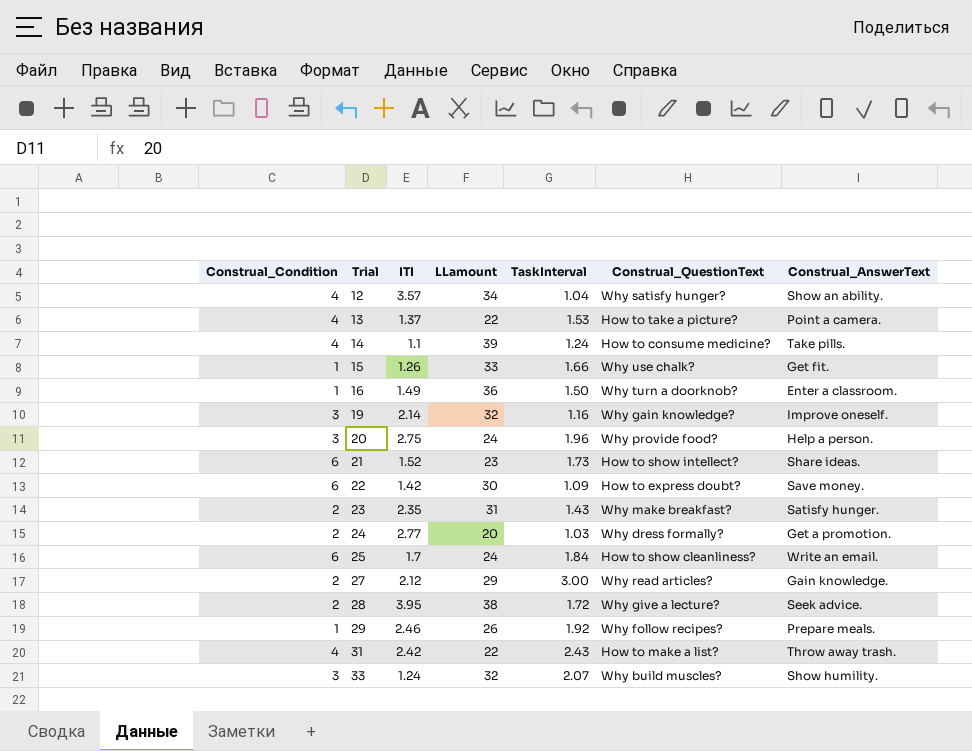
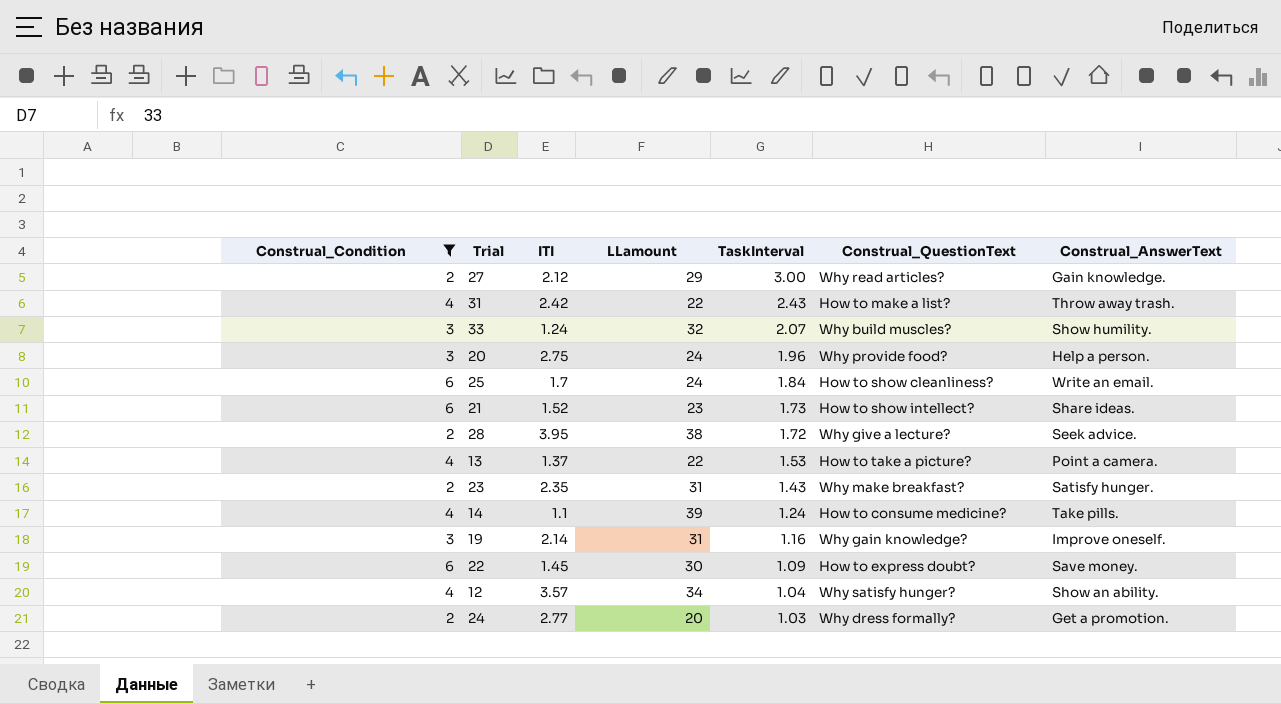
filter: none -> Construal_Condition != 1
row order: Trial ascending -> TaskInterval descending
19 | LLamount: 32 -> 31
22 | ITI: 1.42 -> 1.45

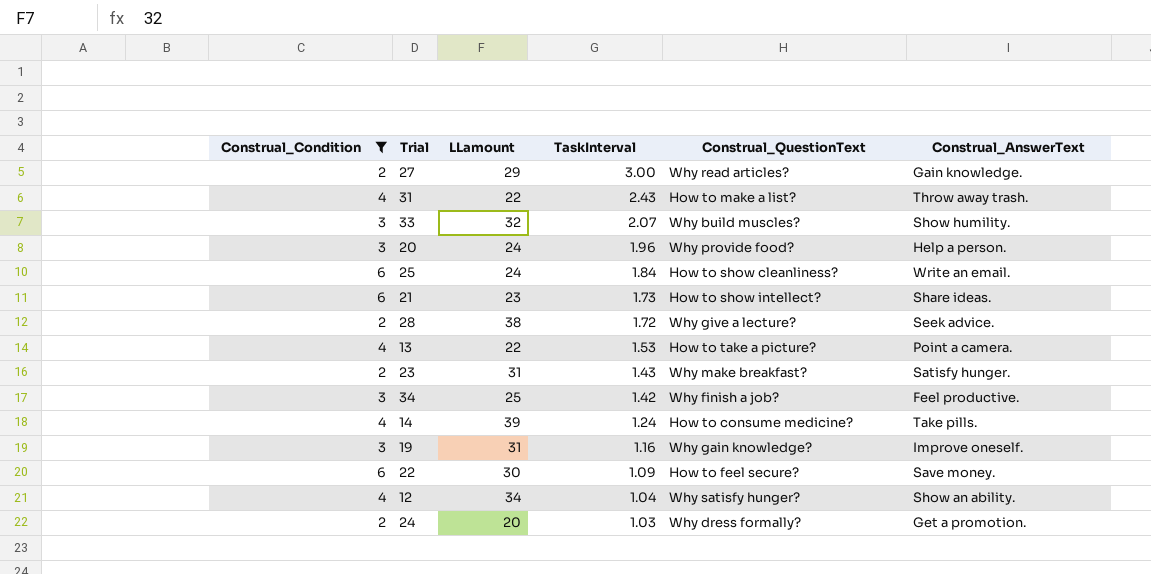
column ITI | position: 3 -> none
row 34: none -> 3 | 25 | 1.42 | Why finish a job? | Feel productive.
22 | Construal_QuestionText: How to express doubt? -> How to feel secure?

